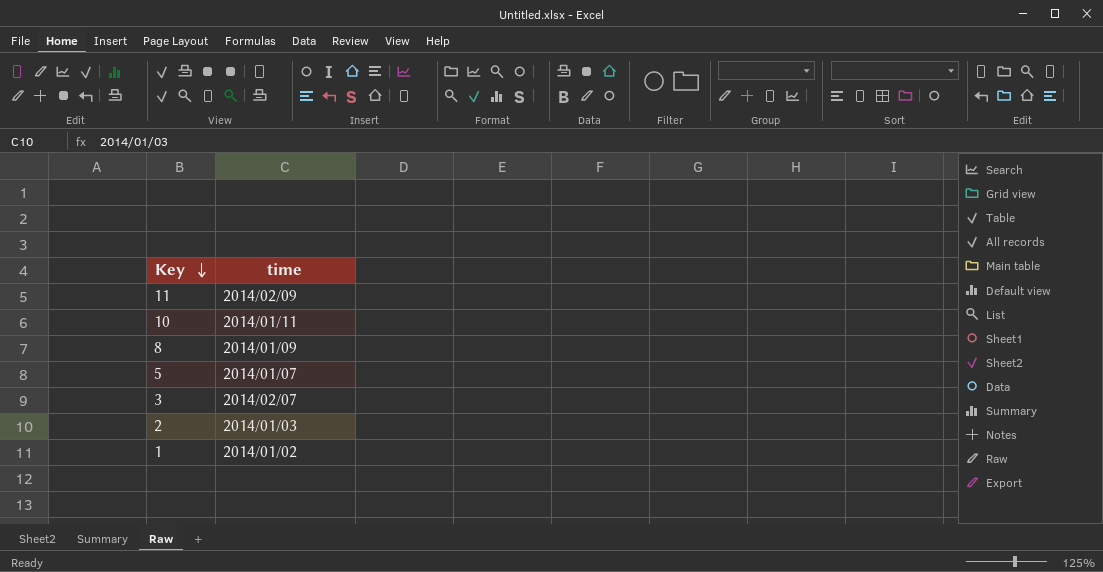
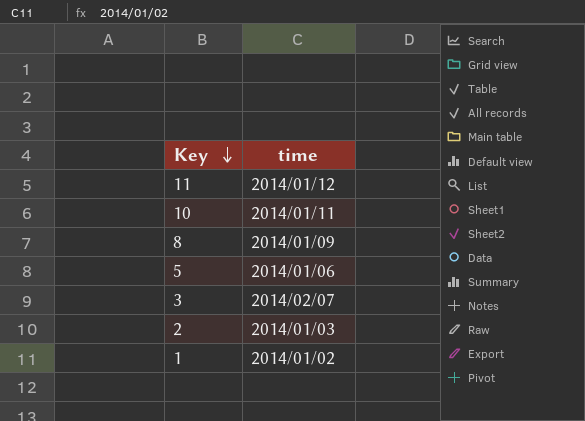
11 | time: 2014/02/09 -> 2014/01/12
5 | time: 2014/01/07 -> 2014/01/06

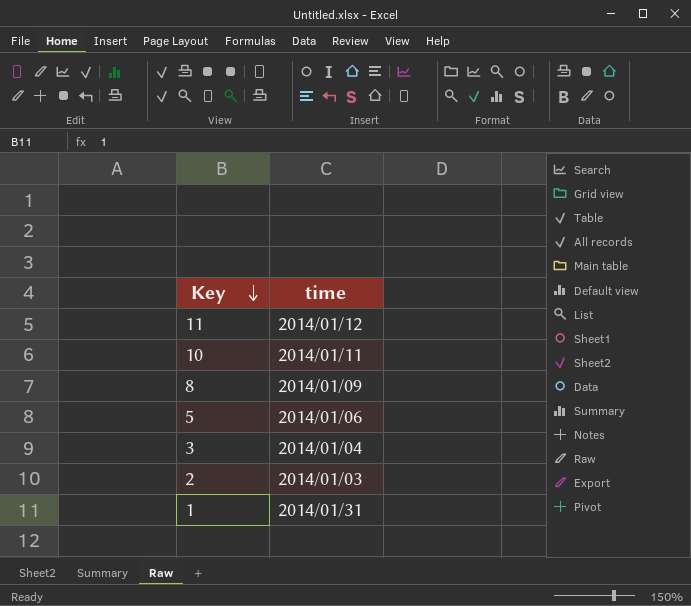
3 | time: 2014/02/07 -> 2014/01/04
1 | time: 2014/01/02 -> 2014/01/31

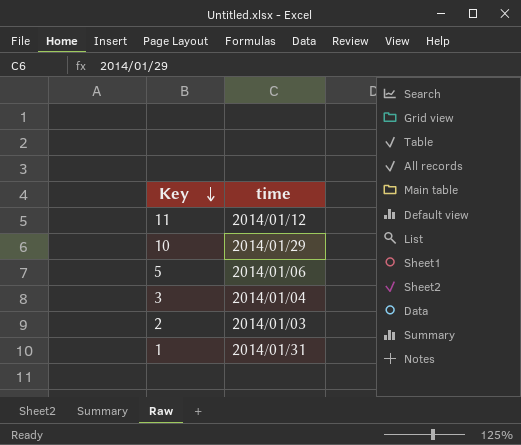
row 8: 2014/01/09 -> none
10 | time: 2014/01/11 -> 2014/01/29

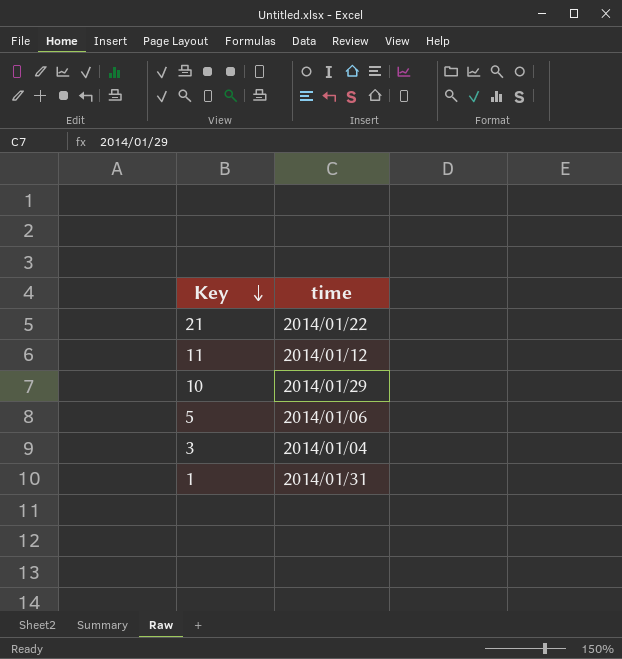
row 2: 2014/01/03 -> none
row 21: none -> 2014/01/22

